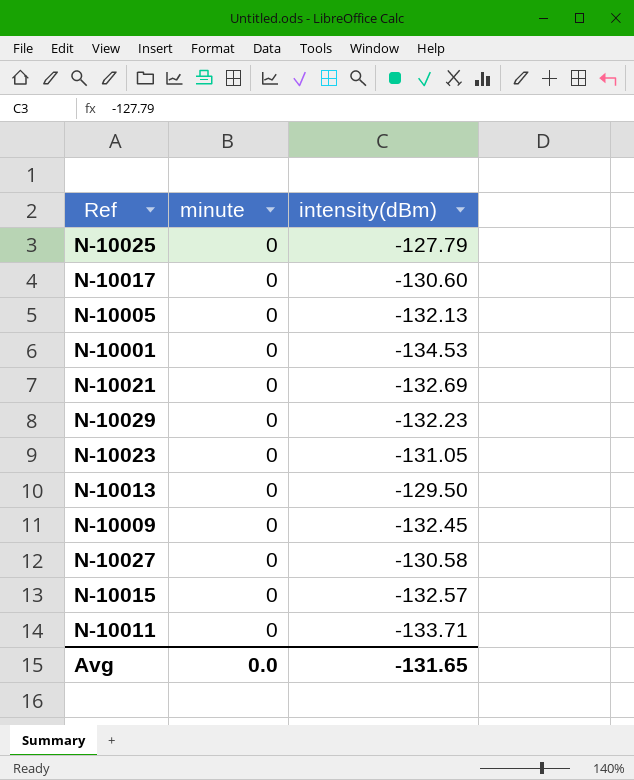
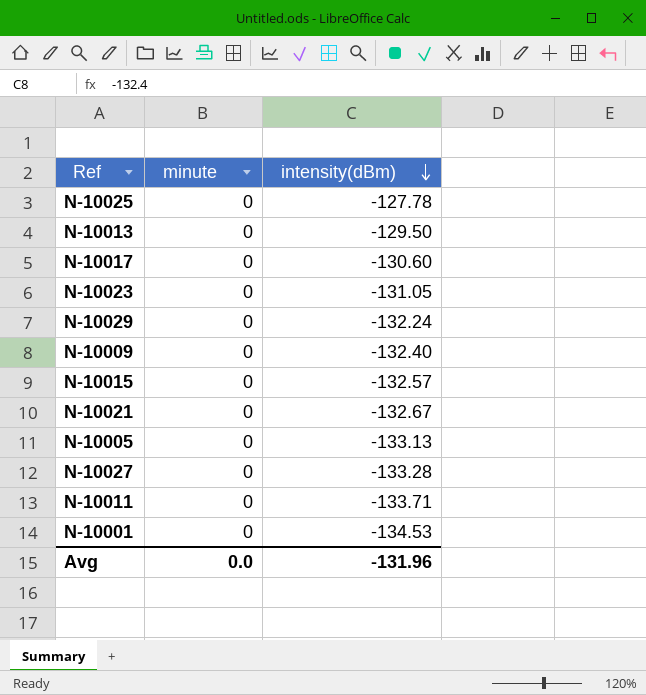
row order: none -> intensity(dBm) descending
N-10025 | intensity(dBm): -127.79 -> -127.78
N-10029 | intensity(dBm): -132.23 -> -132.24
N-10009 | intensity(dBm): -132.45 -> -132.40
N-10021 | intensity(dBm): -132.69 -> -132.67
N-10005 | intensity(dBm): -132.13 -> -133.13
N-10027 | intensity(dBm): -130.58 -> -133.28
Avg | intensity(dBm): -131.65 -> -131.96

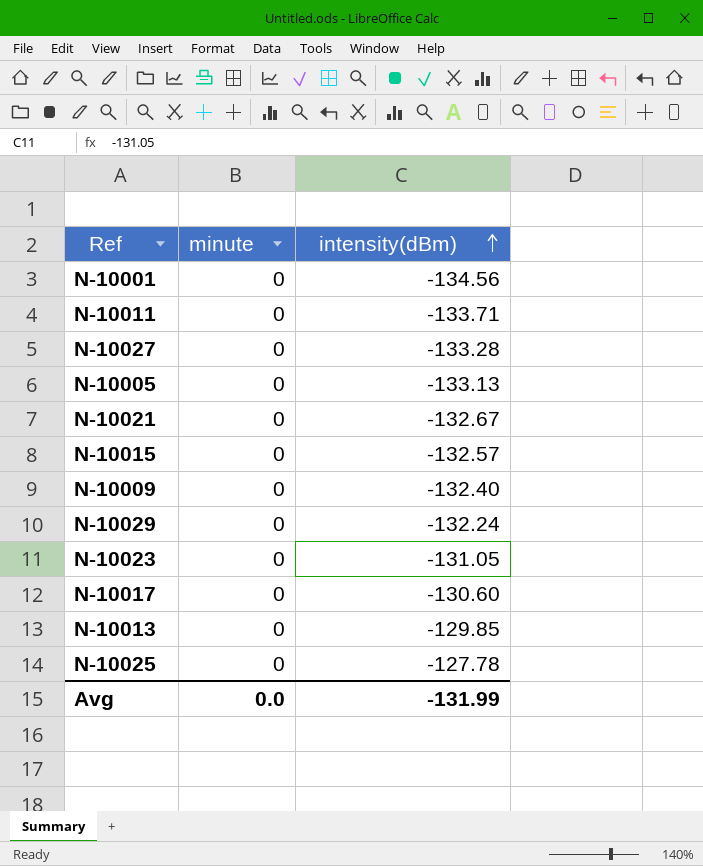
row order: intensity(dBm) descending -> intensity(dBm) ascending
N-10001 | intensity(dBm): -134.53 -> -134.56
N-10013 | intensity(dBm): -129.50 -> -129.85
Avg | intensity(dBm): -131.96 -> -131.99

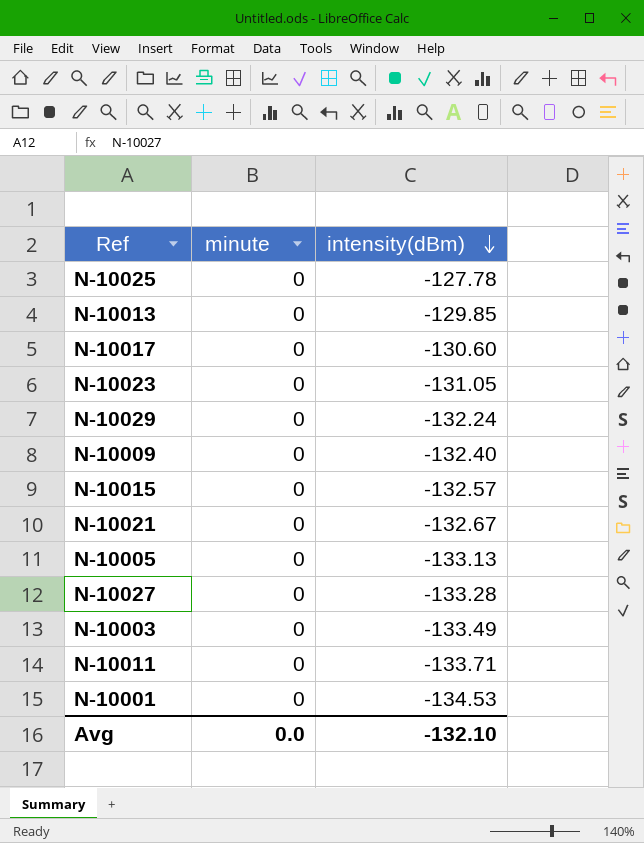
row order: intensity(dBm) ascending -> intensity(dBm) descending
row N-10003: none -> 0 | -133.49
N-10001 | intensity(dBm): -134.56 -> -134.53
Avg | intensity(dBm): -131.99 -> -132.10

